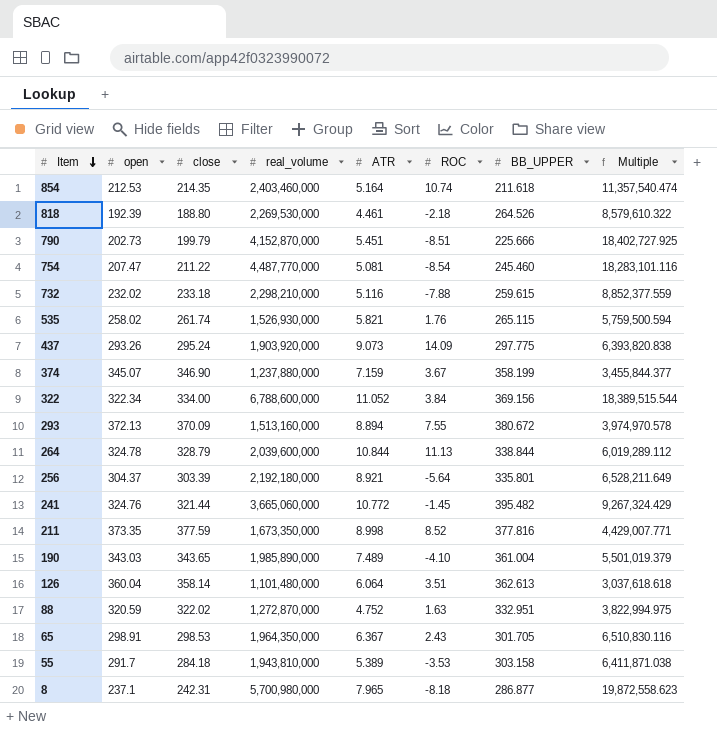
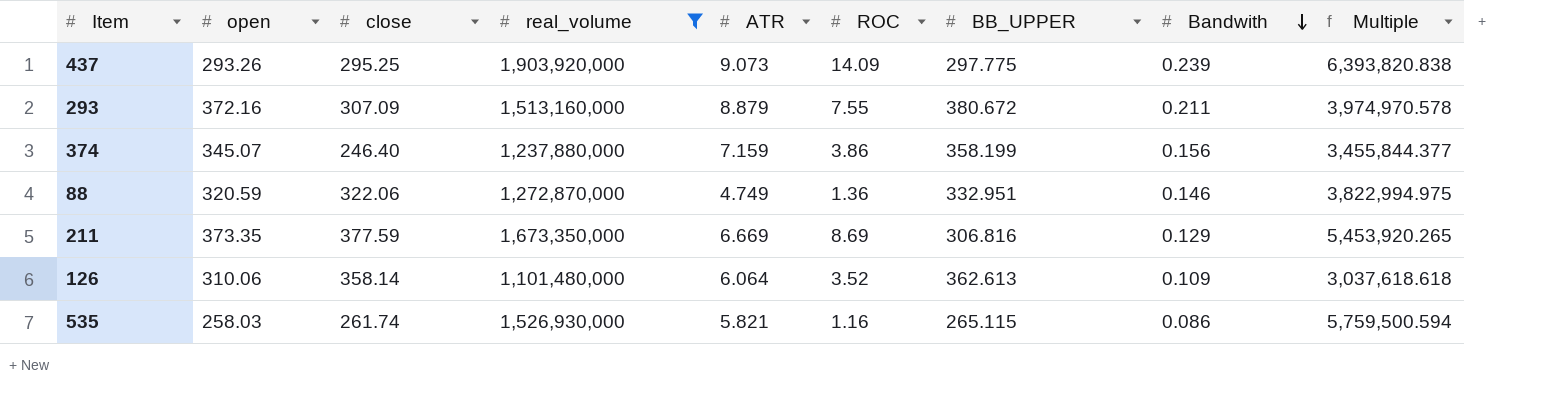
filter: none -> real_volume <= 1,903,920,000
row order: Item descending -> Bandwith descending
column Bandwith | position: none -> 8
437 | close: 295.24 -> 295.25
293 | open: 372.13 -> 372.16
293 | close: 370.09 -> 307.09
293 | ATR: 8.894 -> 8.879
374 | close: 346.90 -> 246.40
374 | ROC: 3.67 -> 3.86
88 | close: 322.02 -> 322.06
88 | ATR: 4.752 -> 4.749
88 | ROC: 1.63 -> 1.36
211 | ATR: 8.998 -> 6.669
211 | ROC: 8.52 -> 8.69
211 | BB_UPPER: 377.816 -> 306.816
211 | Multiple: 4,429,007.771 -> 5,453,920.265
126 | open: 360.04 -> 310.06
126 | ROC: 3.51 -> 3.52
535 | open: 258.02 -> 258.03
535 | ROC: 1.76 -> 1.16

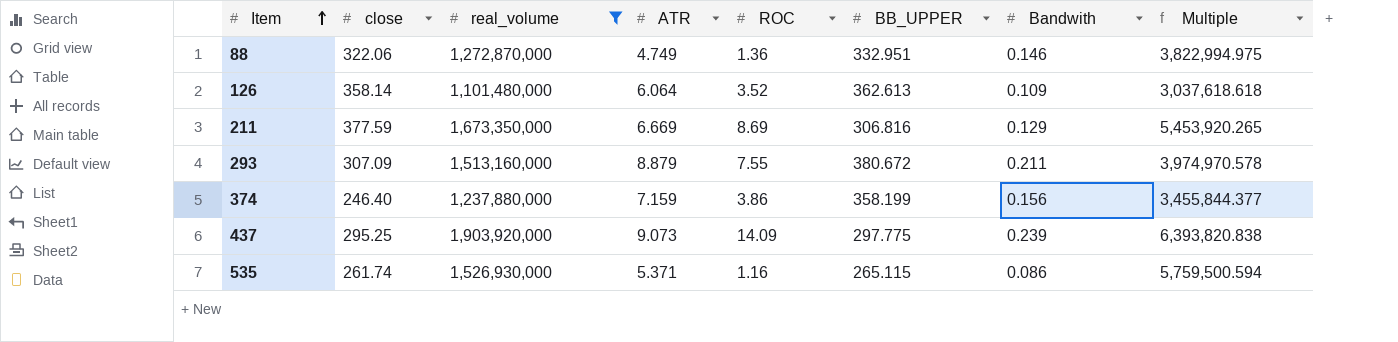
row order: Bandwith descending -> Item ascending
column open | position: 2 -> none
535 | ATR: 5.821 -> 5.371

